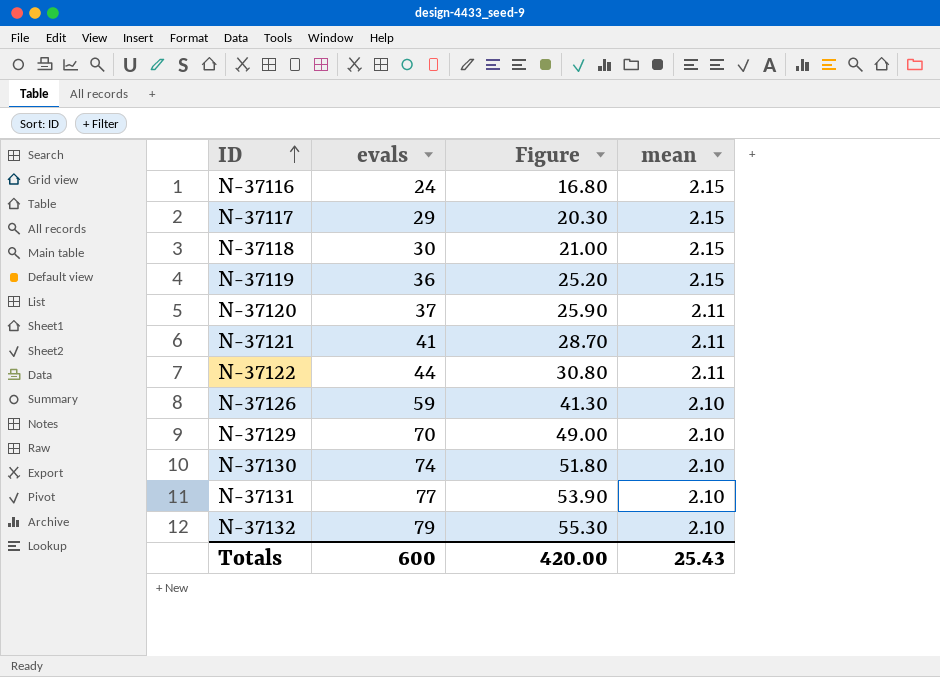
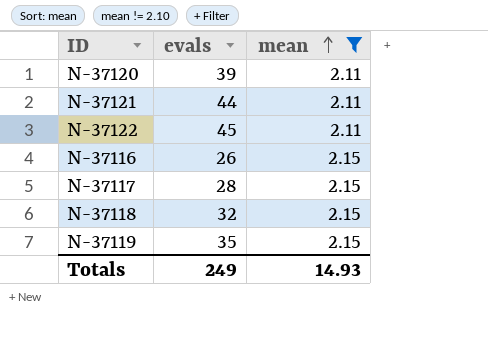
filter: none -> mean != 2.10
row order: ID ascending -> mean ascending
column Figure | formula: [evals] * 0.7 -> none
N-37120 | evals: 37 -> 39
N-37121 | evals: 41 -> 44
N-37122 | evals: 44 -> 45
N-37116 | evals: 24 -> 26
N-37117 | evals: 29 -> 28
N-37118 | evals: 30 -> 32
N-37119 | evals: 36 -> 35
Totals | evals: 600 -> 249
Totals | mean: 25.43 -> 14.93

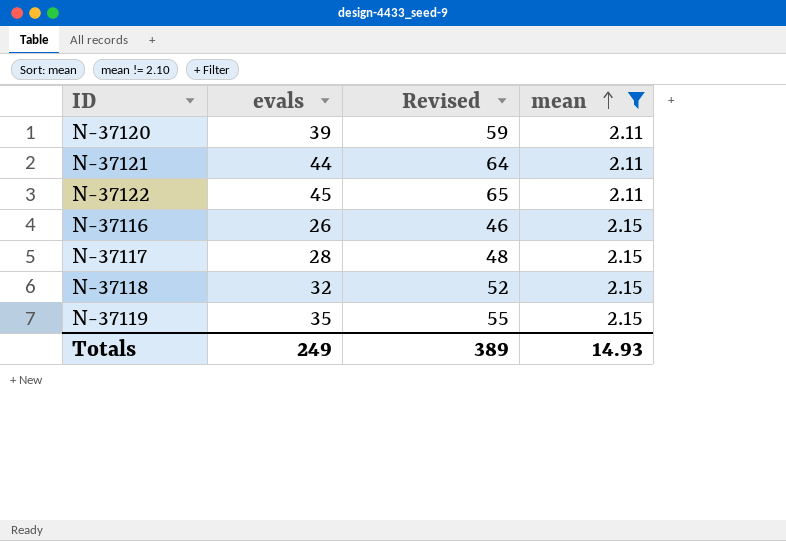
column Revised | formula: none -> [evals] + 20

